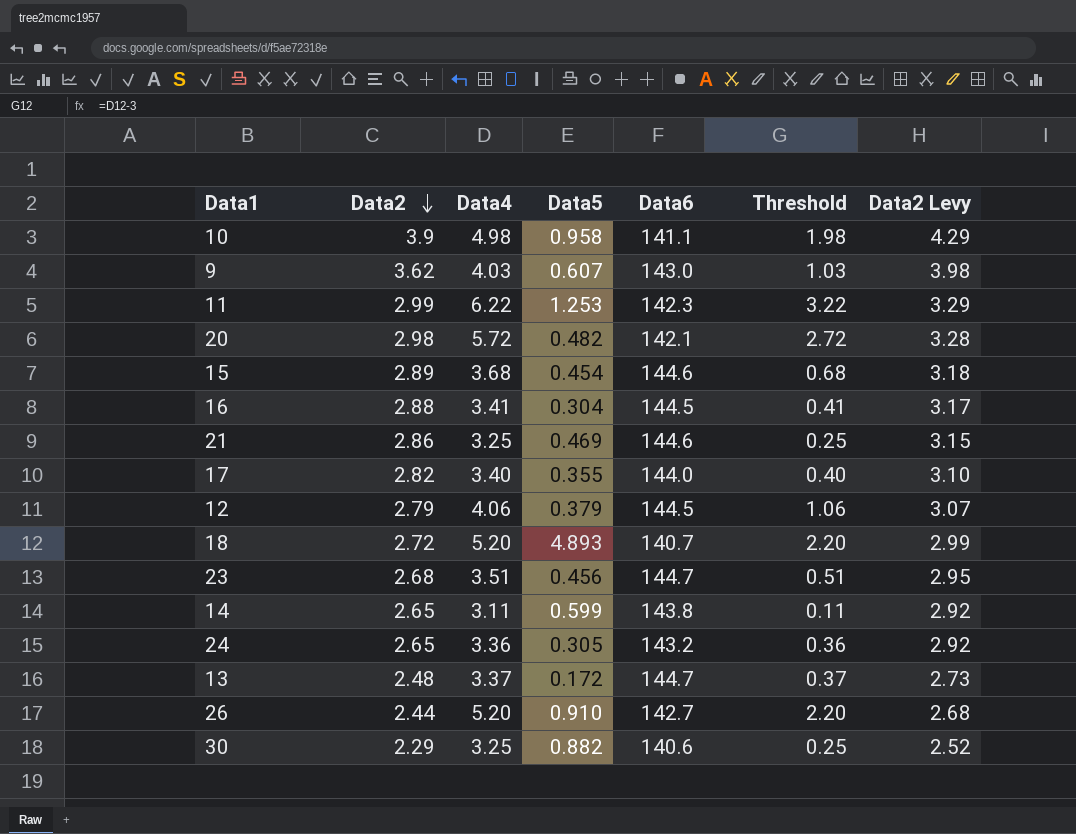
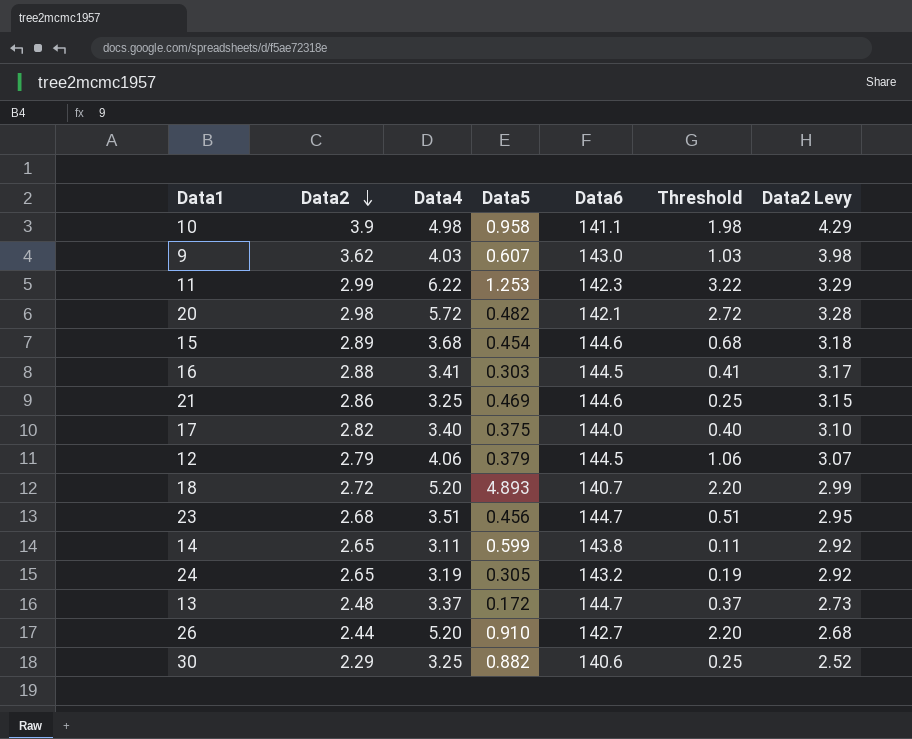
16 | Data5: 0.304 -> 0.303
17 | Data5: 0.355 -> 0.375
24 | Data4: 3.36 -> 3.19
24 | Threshold: 0.36 -> 0.19

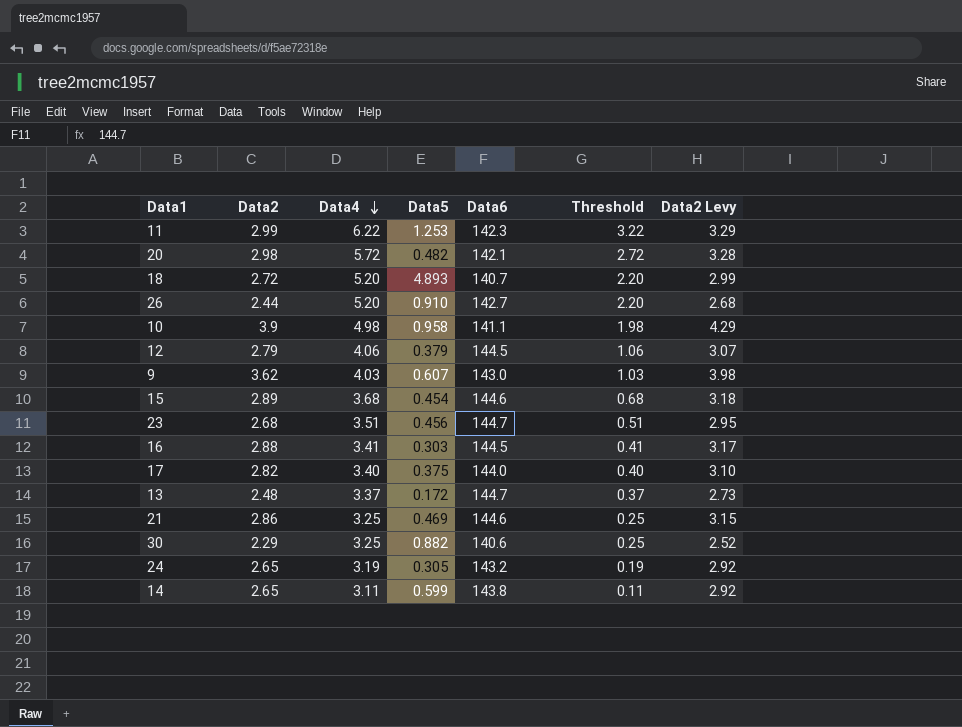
row order: Data2 descending -> Data4 descending

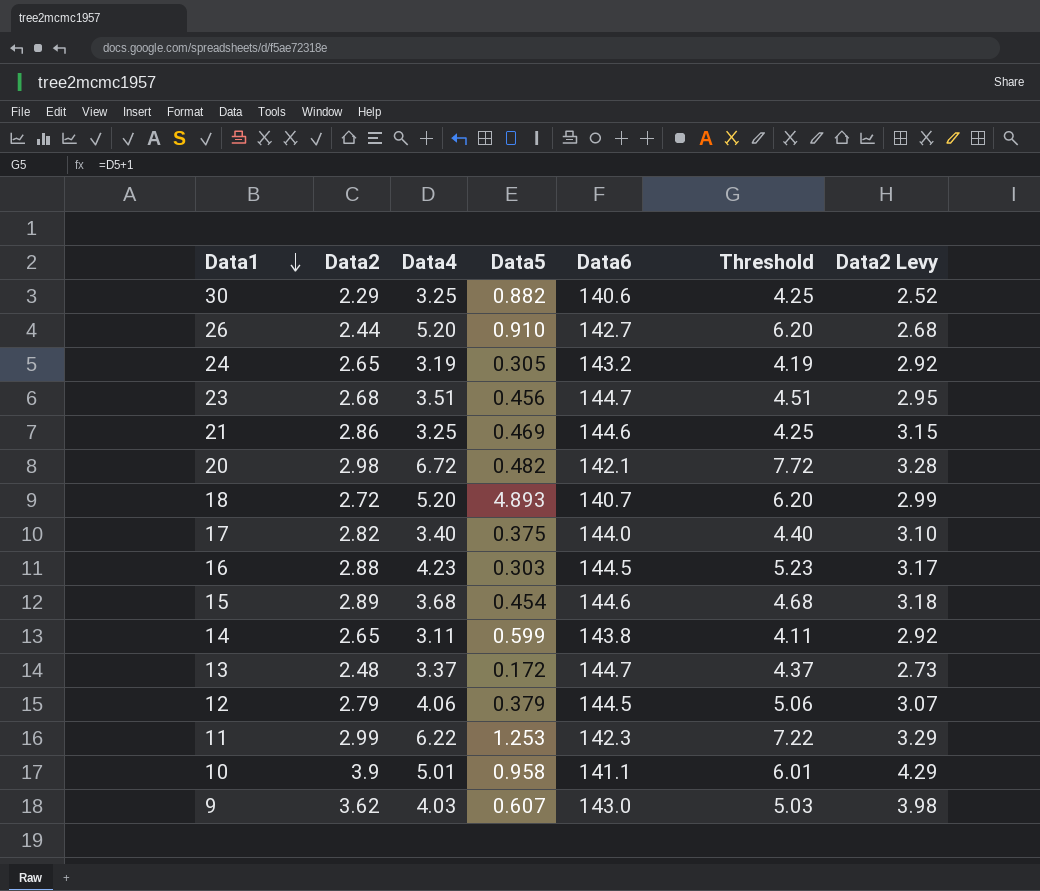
row order: Data4 descending -> Data1 descending
column Threshold | formula: [Data4] - 3 -> [Data4] + 1
20 | Data4: 5.72 -> 6.72
16 | Data4: 3.41 -> 4.23
10 | Data4: 4.98 -> 5.01

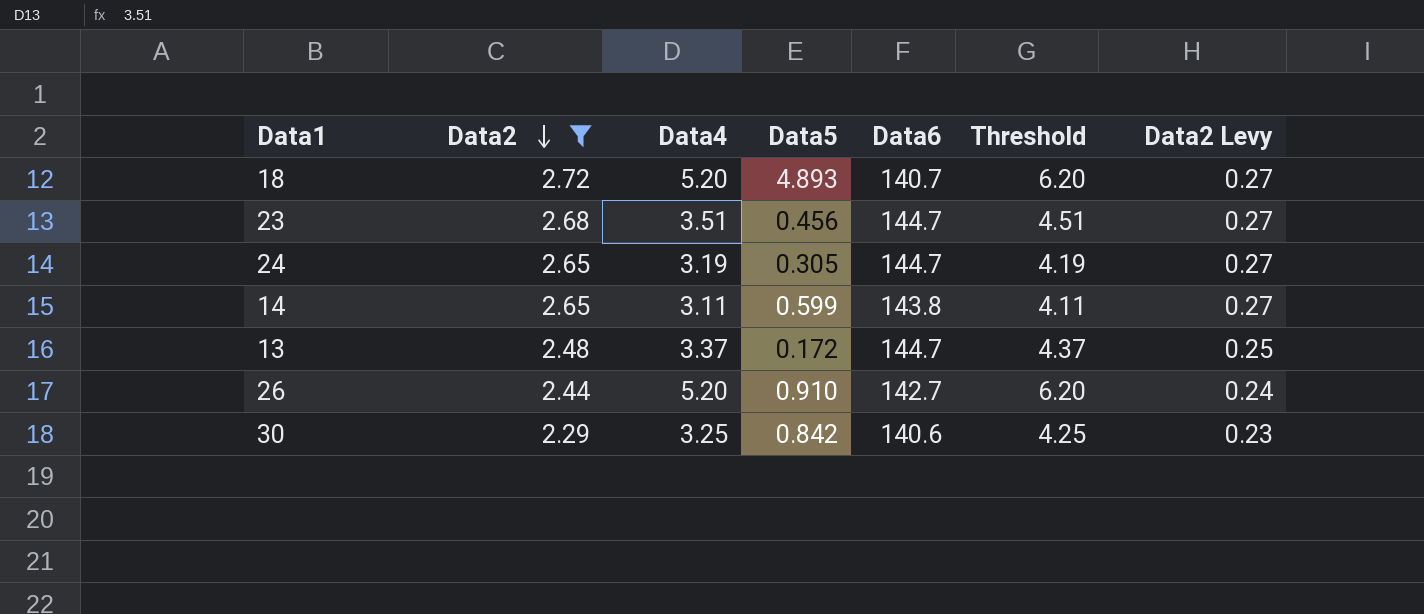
filter: none -> Data2 <= 2.72
row order: Data1 descending -> Data2 descending
column Data2 Levy | formula: [Data2] * 1.1 -> [Data2] * 0.1
24 | Data6: 143.2 -> 144.7
30 | Data5: 0.882 -> 0.842

